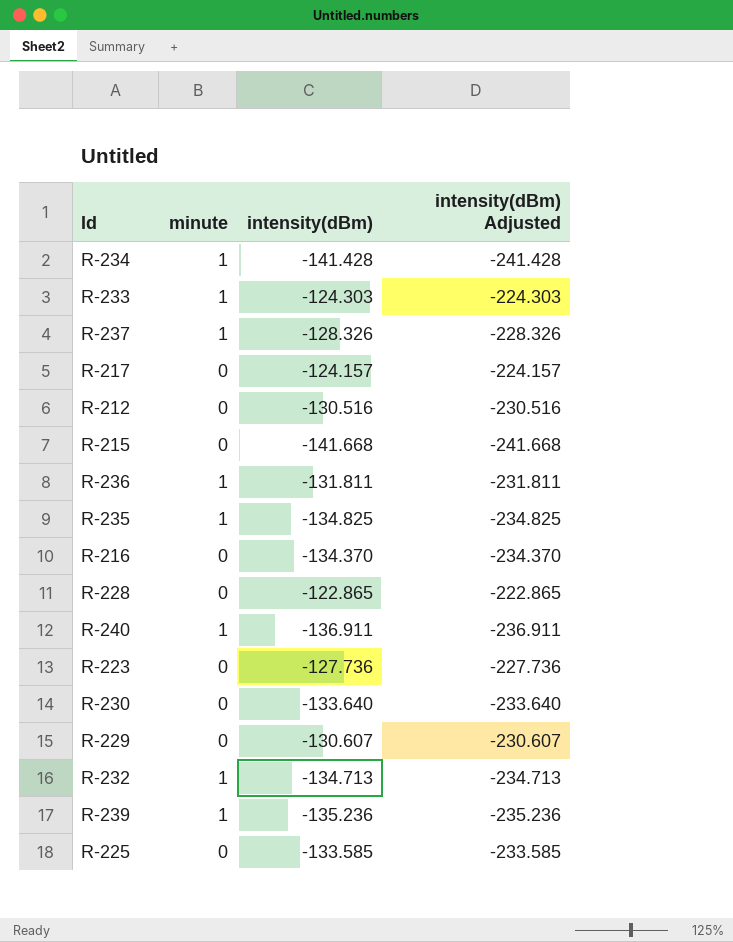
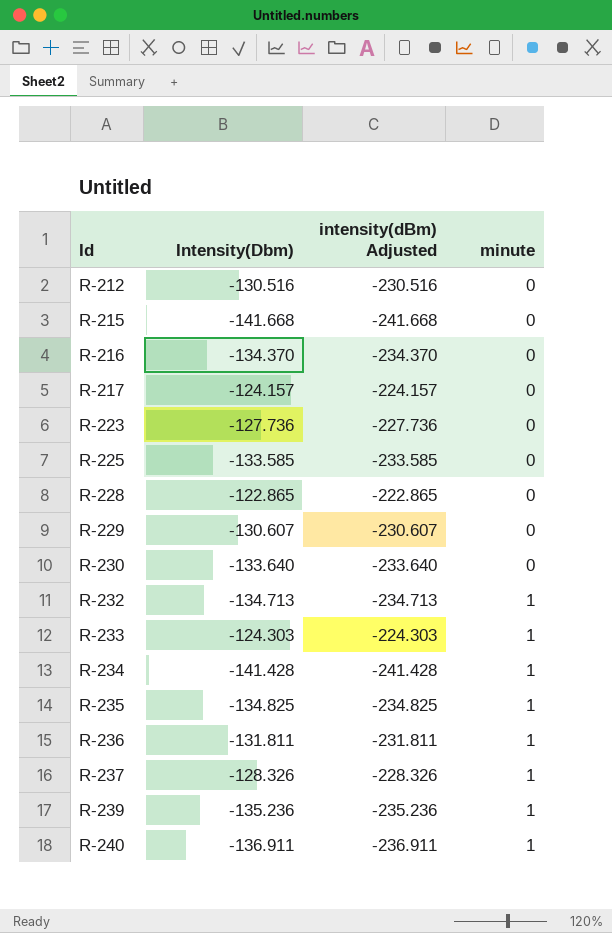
row order: none -> Id ascending
column name: intensity(dBm) -> Intensity(Dbm)
column minute | position: 2 -> 4

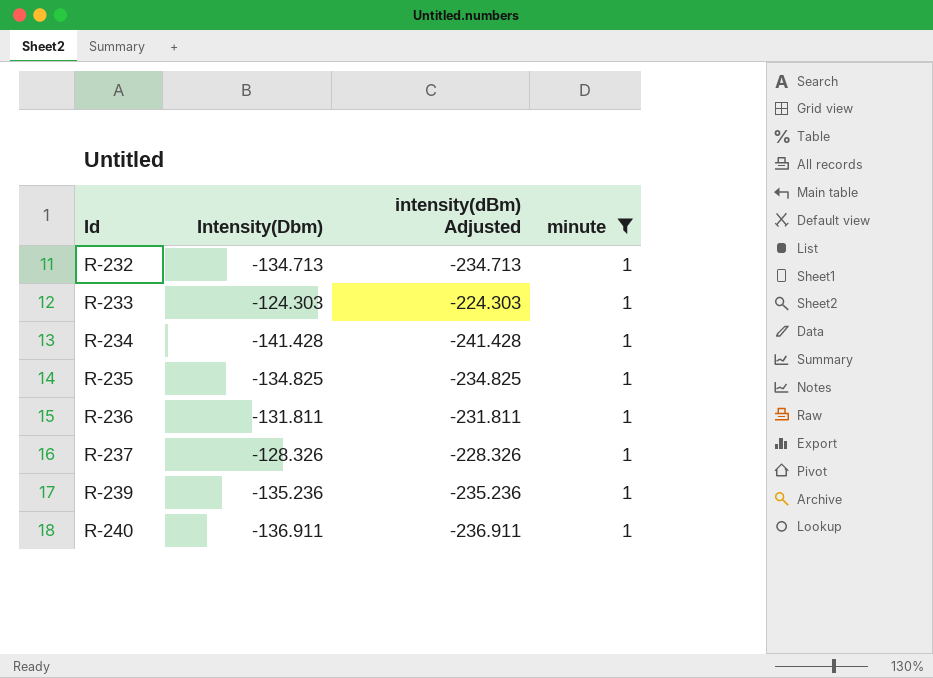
filter: none -> minute = 1

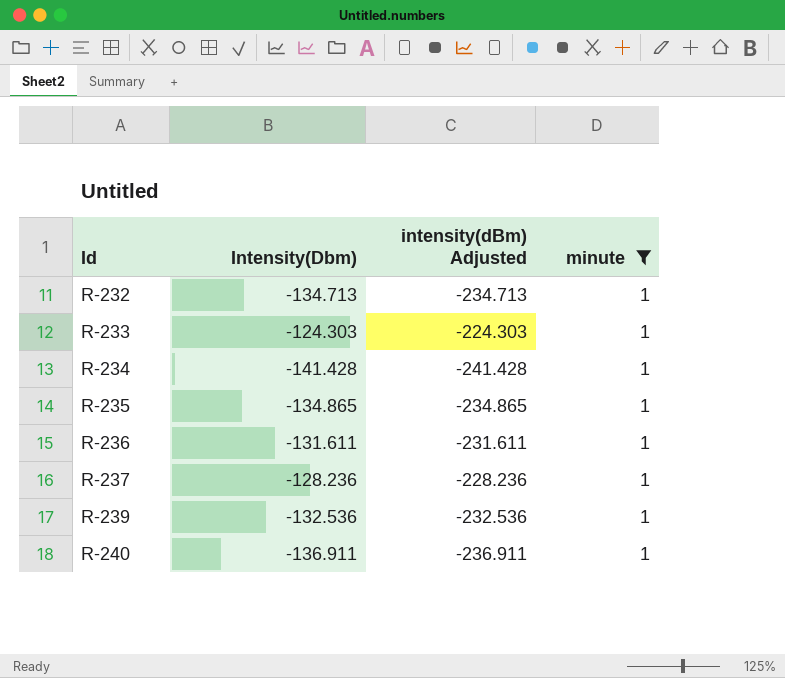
R-235 | Intensity(Dbm): -134.825 -> -134.865
R-235 | intensity(dBm) Adjusted: -234.825 -> -234.865
R-236 | Intensity(Dbm): -131.811 -> -131.611
R-236 | intensity(dBm) Adjusted: -231.811 -> -231.611
R-237 | Intensity(Dbm): -128.326 -> -128.236
R-237 | intensity(dBm) Adjusted: -228.326 -> -228.236
R-239 | Intensity(Dbm): -135.236 -> -132.536
R-239 | intensity(dBm) Adjusted: -235.236 -> -232.536

